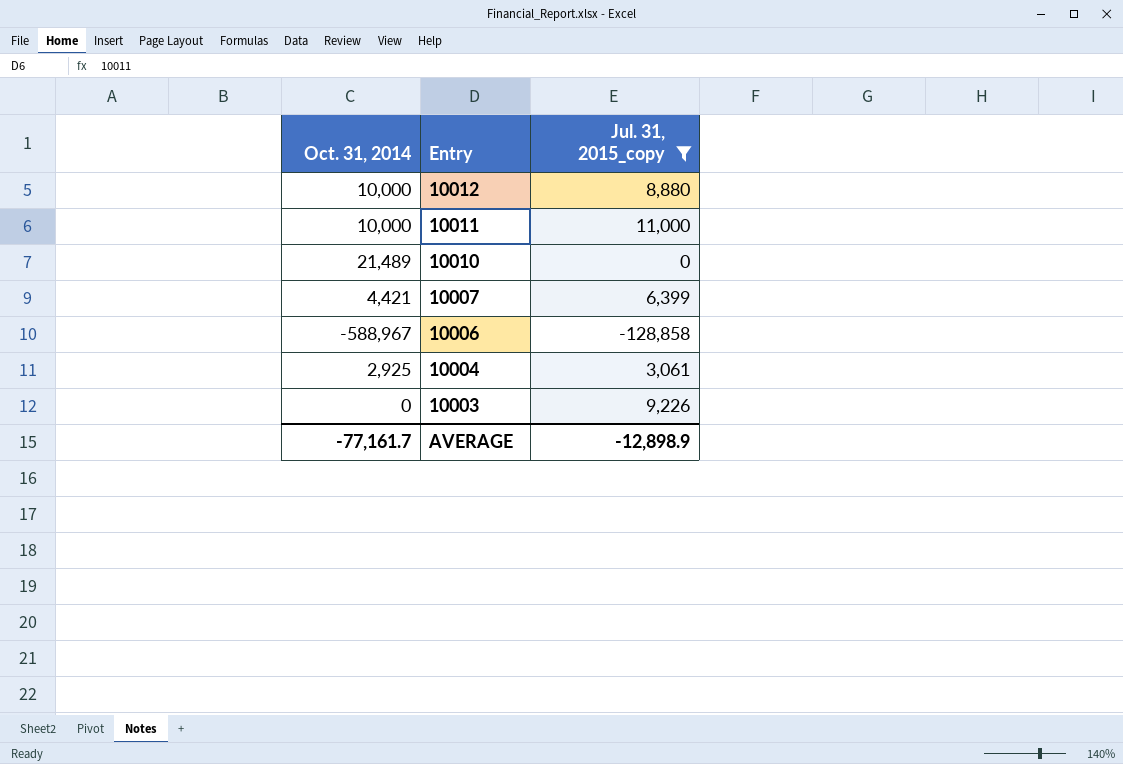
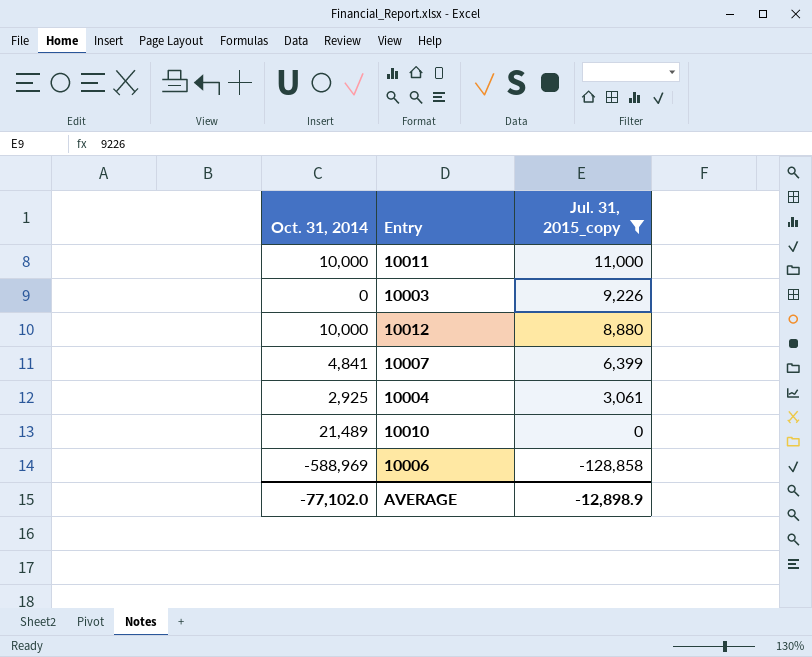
row order: Entry descending -> Jul. 31, 2015_copy descending
10007 | Oct. 31, 2014: 4,421 -> 4,841
10006 | Oct. 31, 2014: -588,967 -> -588,969
AVERAGE | Oct. 31, 2014: -77,161.7 -> -77,102.0

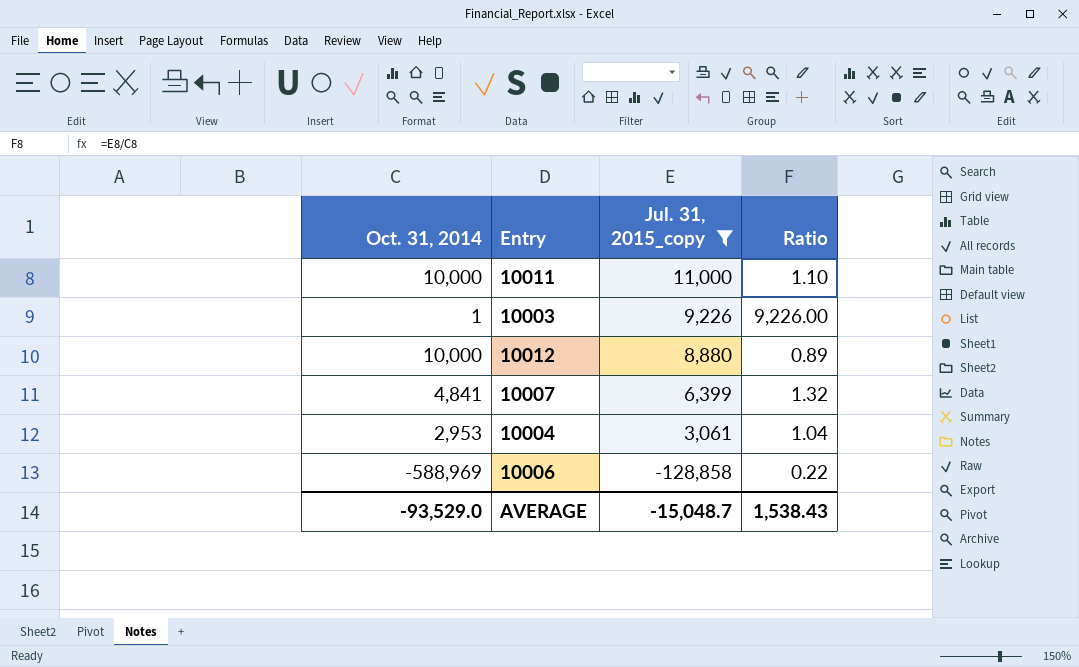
column Ratio | formula: none -> [Jul. 31, 2015_copy] / [Oct. 31, 2014]
row 10010: 21,489 | 0 -> none
10003 | Oct. 31, 2014: 0 -> 1
10004 | Oct. 31, 2014: 2,925 -> 2,953
AVERAGE | Oct. 31, 2014: -77,102.0 -> -93,529.0
AVERAGE | Jul. 31, 2015_copy: -12,898.9 -> -15,048.7

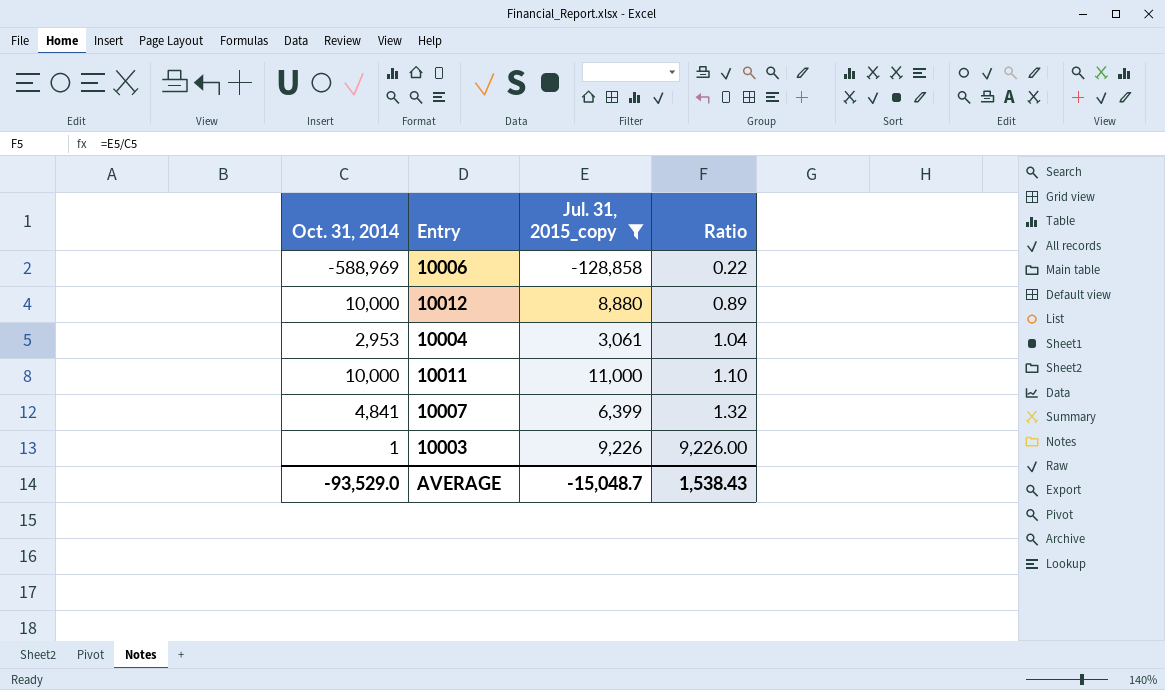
row order: Jul. 31, 2015_copy descending -> Ratio ascending

